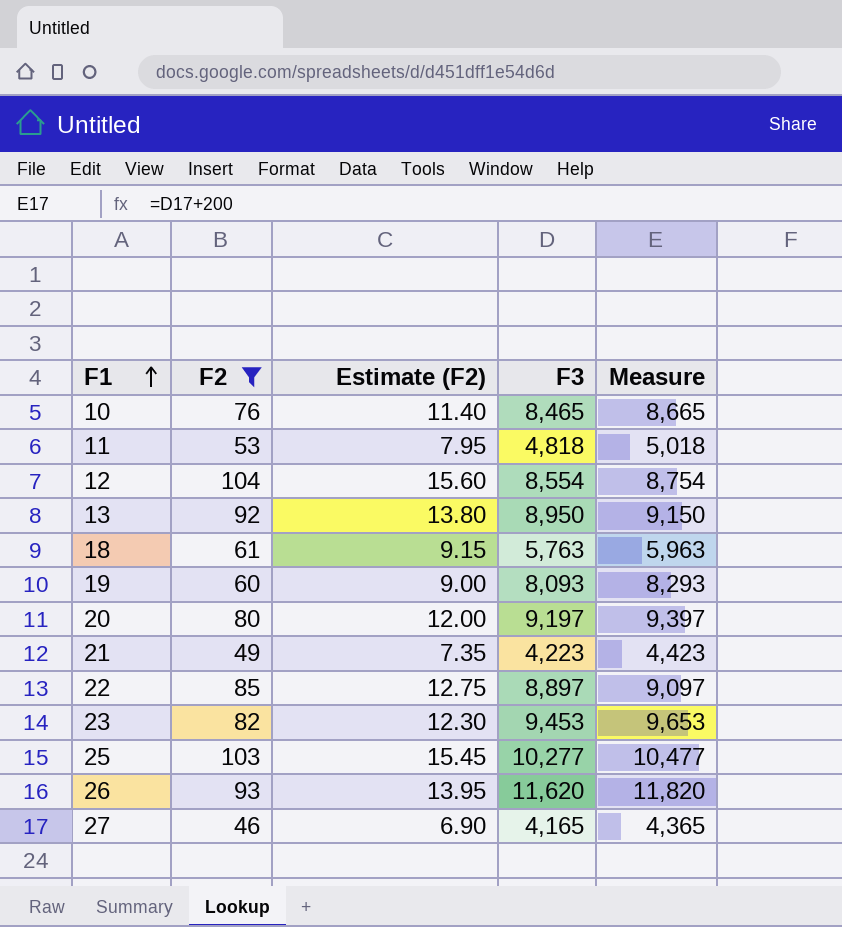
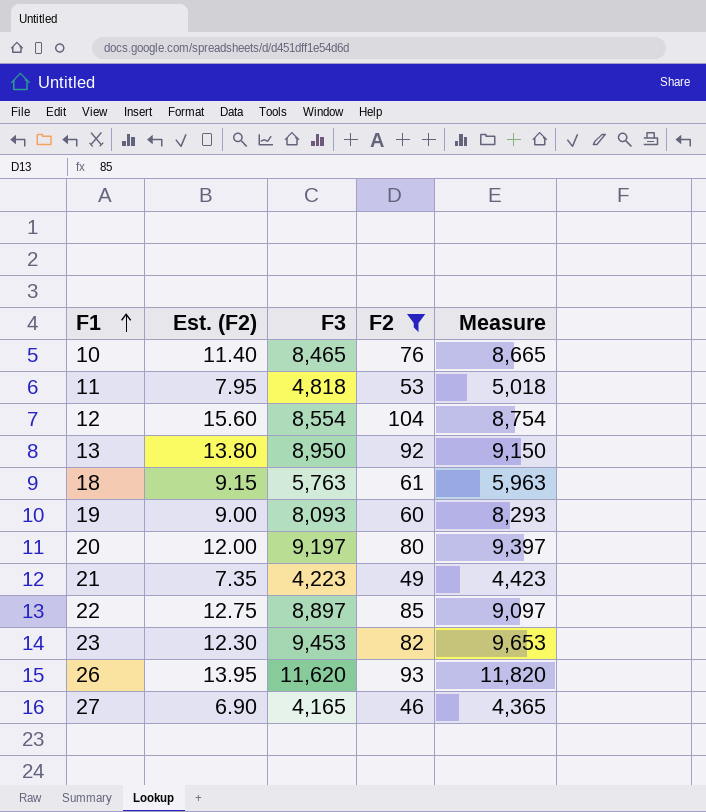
column name: Estimate (F2) -> Est. (F2)
column F2 | position: 2 -> 4
row 25: 103 | 15.45 | 10,277 | 10,477 -> none

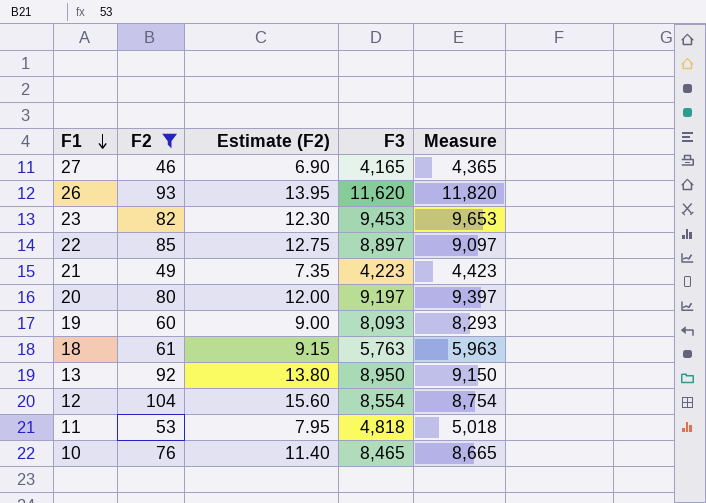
row order: F1 ascending -> F1 descending
column F2 | position: 4 -> 2
column name: Est. (F2) -> Estimate (F2)

